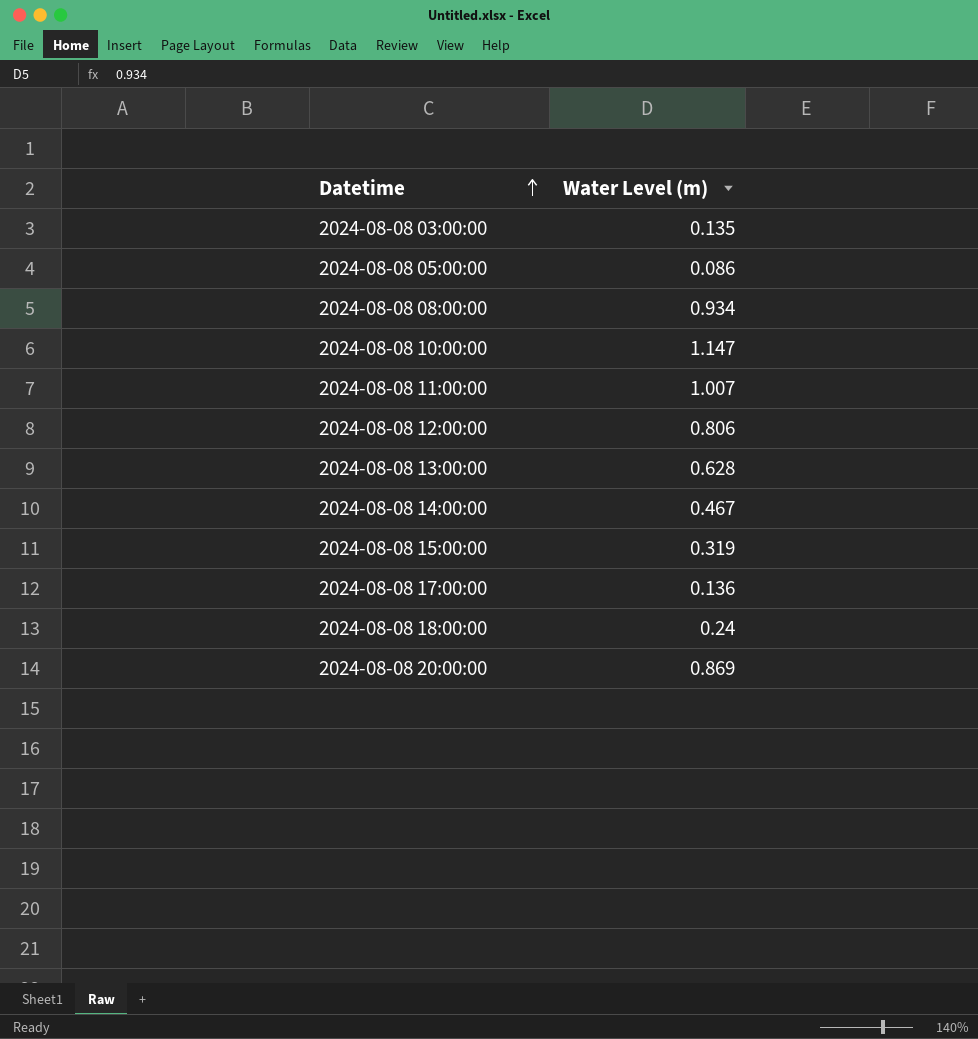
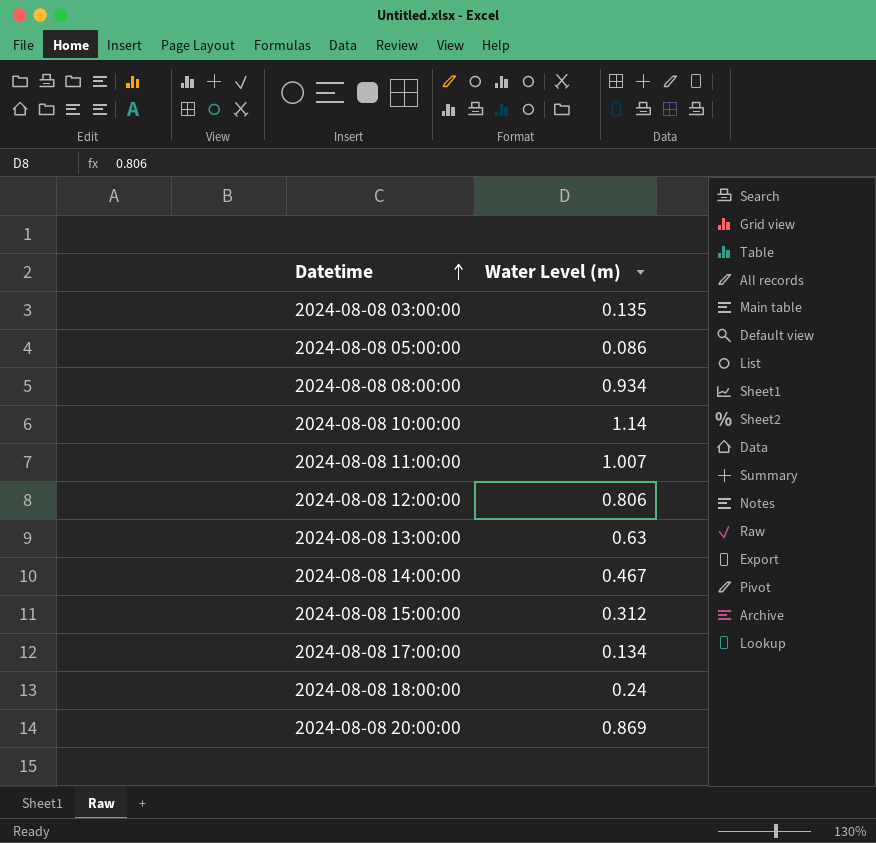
2024-08-08 10:00:00 | Water Level (m): 1.147 -> 1.14
2024-08-08 13:00:00 | Water Level (m): 0.628 -> 0.63
2024-08-08 15:00:00 | Water Level (m): 0.319 -> 0.312
2024-08-08 17:00:00 | Water Level (m): 0.136 -> 0.134

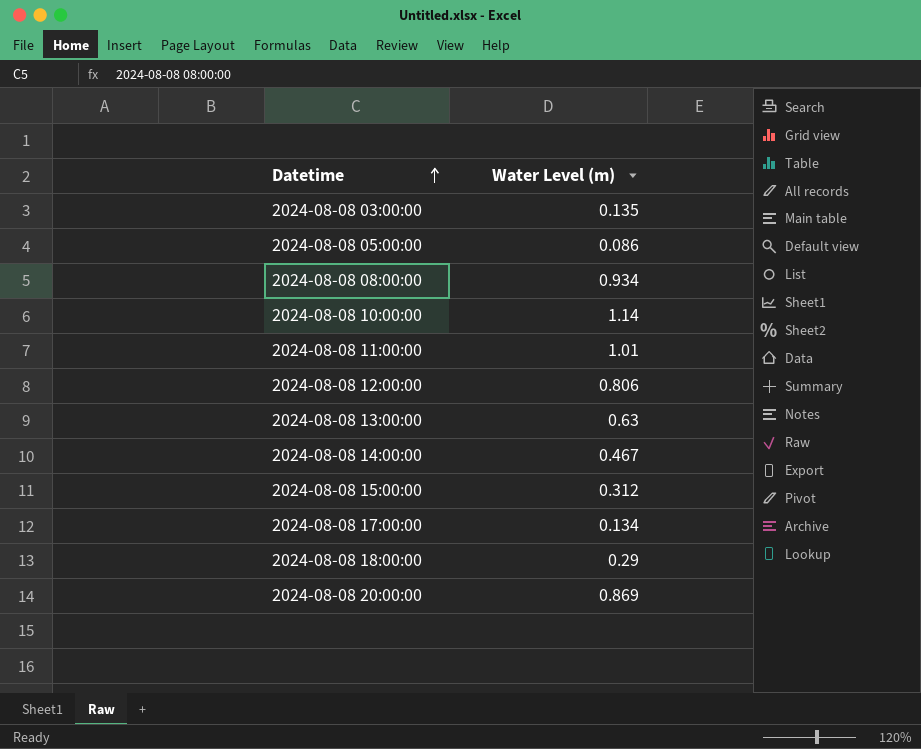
2024-08-08 11:00:00 | Water Level (m): 1.007 -> 1.01
2024-08-08 18:00:00 | Water Level (m): 0.24 -> 0.29

